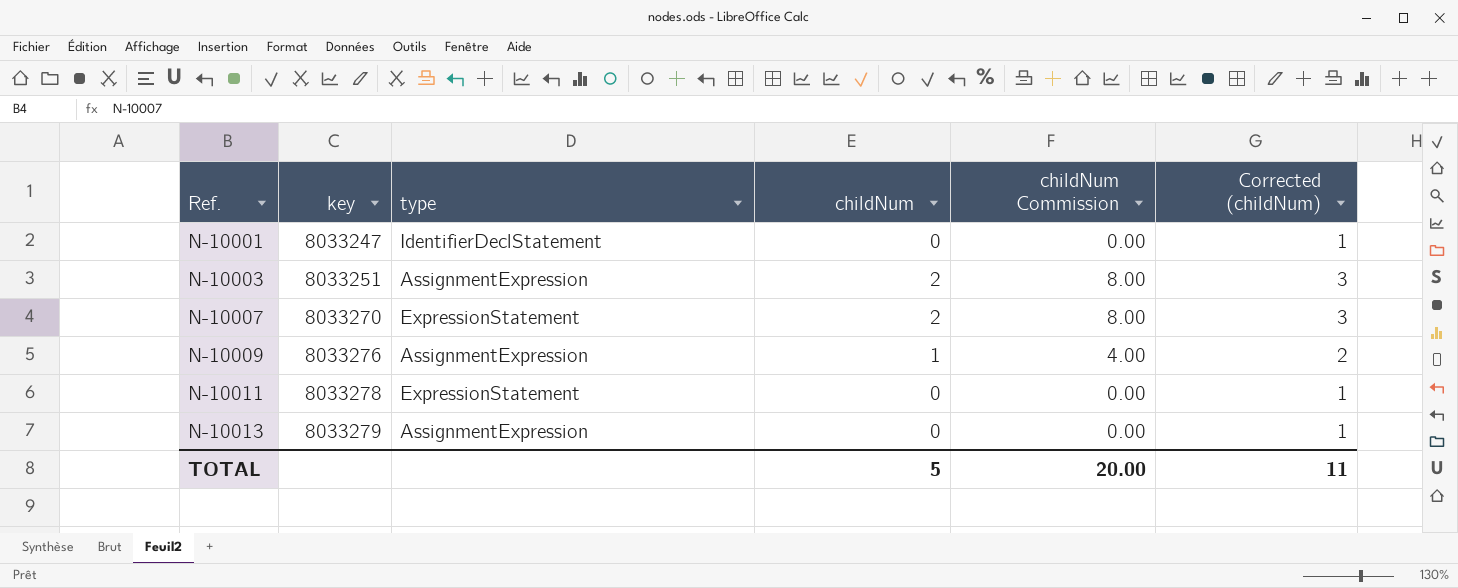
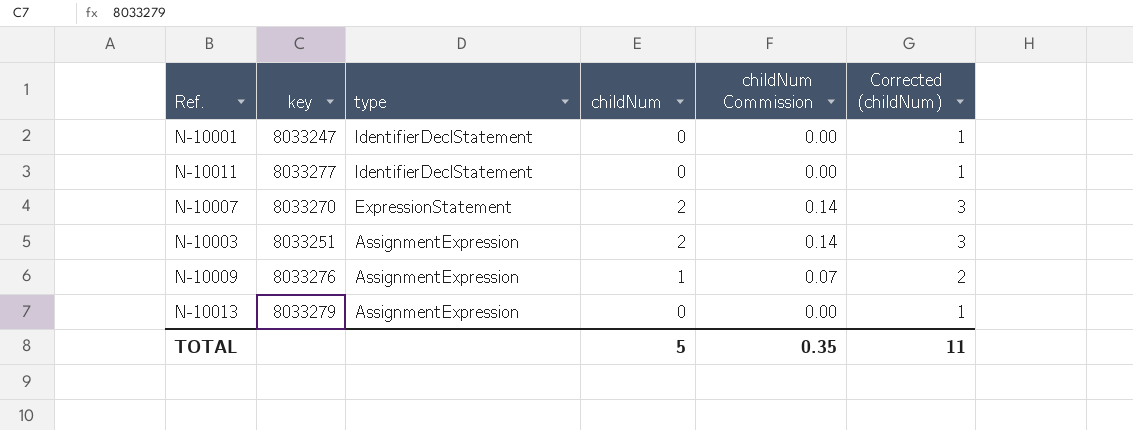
row order: Ref. ascending -> type descending
column childNum Commission | formula: [childNum] * 4 -> [childNum] * 0.07
N-10011 | key: 8033278 -> 8033277
N-10011 | type: ExpressionStatement -> IdentifierDeclStatement
TOTAL | childNum Commission: 20.00 -> 0.35

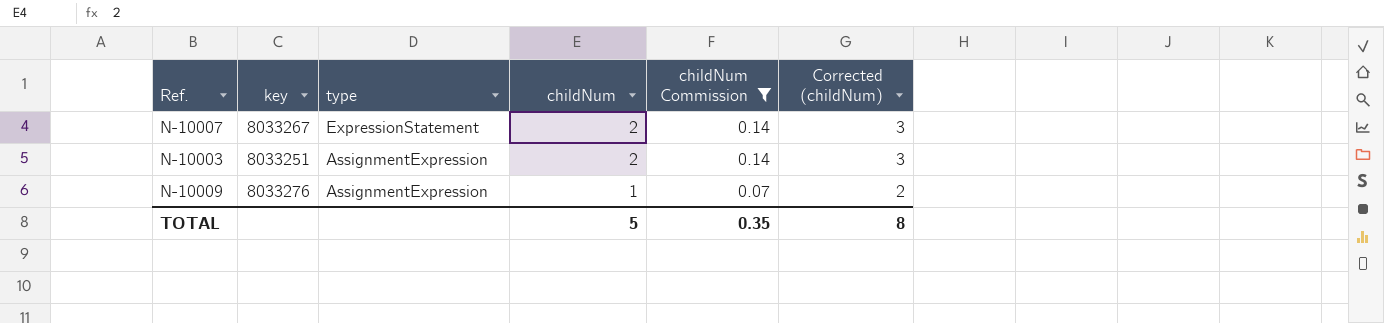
filter: none -> childNum Commission != 0.00
N-10007 | key: 8033270 -> 8033267
TOTAL | Corrected (childNum): 11 -> 8

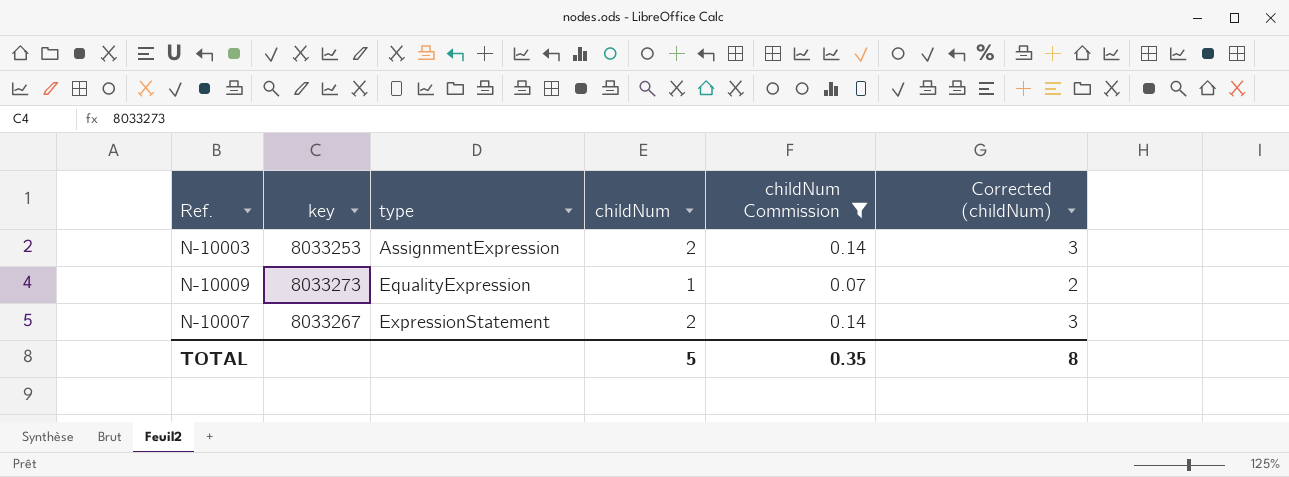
row order: type descending -> type ascending
N-10003 | key: 8033251 -> 8033253
N-10009 | key: 8033276 -> 8033273
N-10009 | type: AssignmentExpression -> EqualityExpression

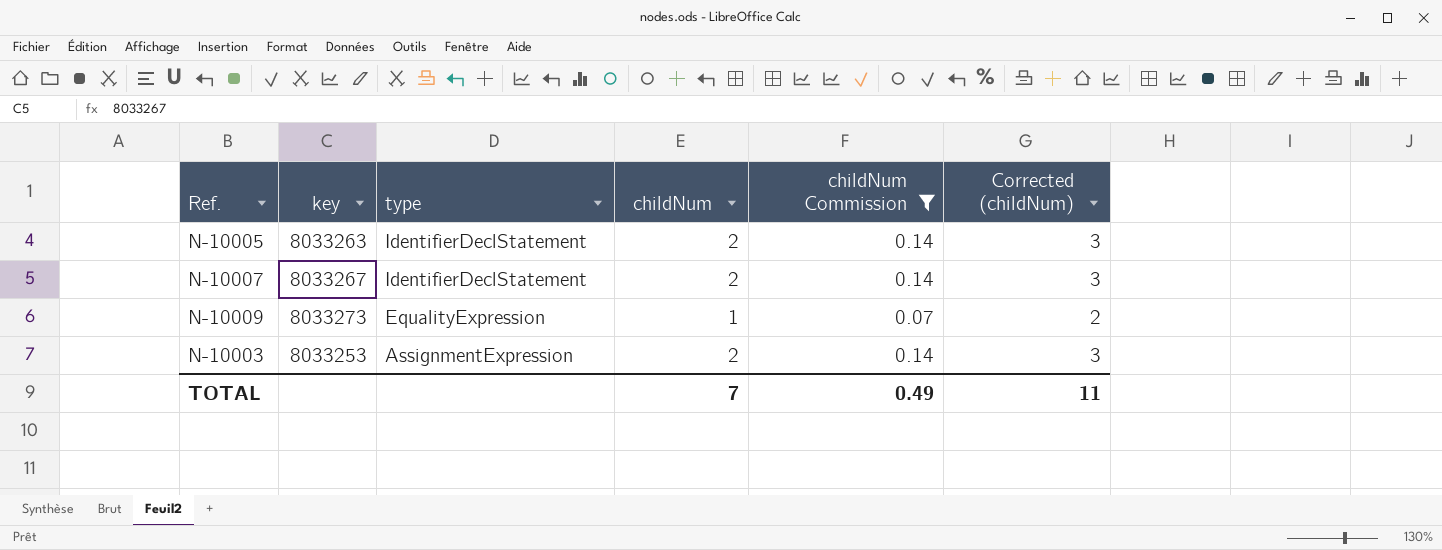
row order: type ascending -> type descending
row N-10005: none -> 8033263 | IdentifierDeclStatement | 2 | 0.14 | 3
N-10007 | type: ExpressionStatement -> IdentifierDeclStatement
TOTAL | childNum: 5 -> 7
TOTAL | childNum Commission: 0.35 -> 0.49
TOTAL | Corrected (childNum): 8 -> 11

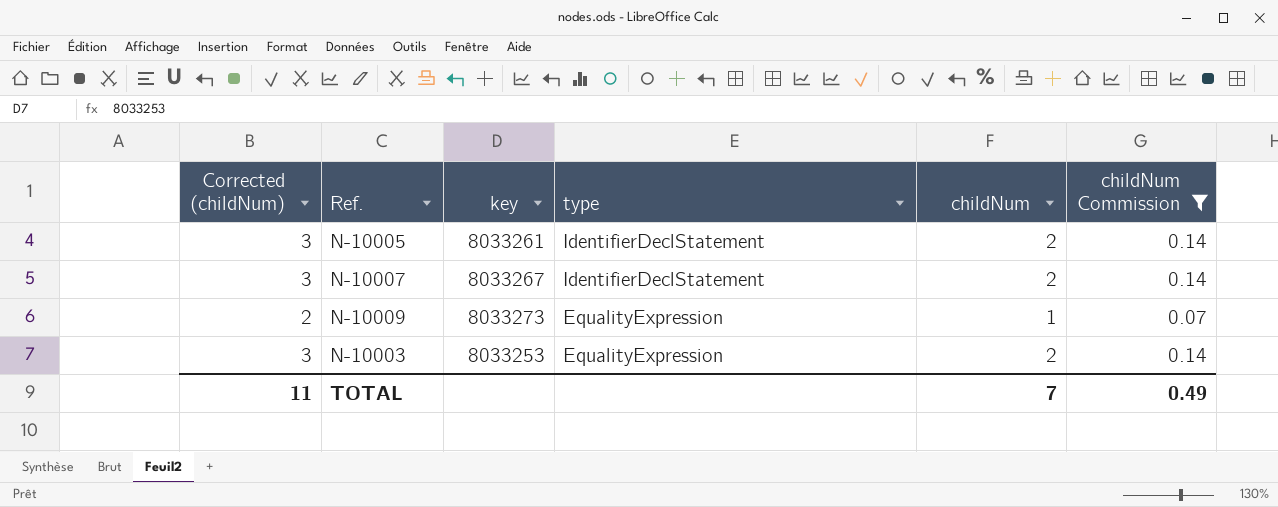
column Corrected (childNum) | position: 6 -> 1
N-10005 | key: 8033263 -> 8033261
N-10003 | type: AssignmentExpression -> EqualityExpression

